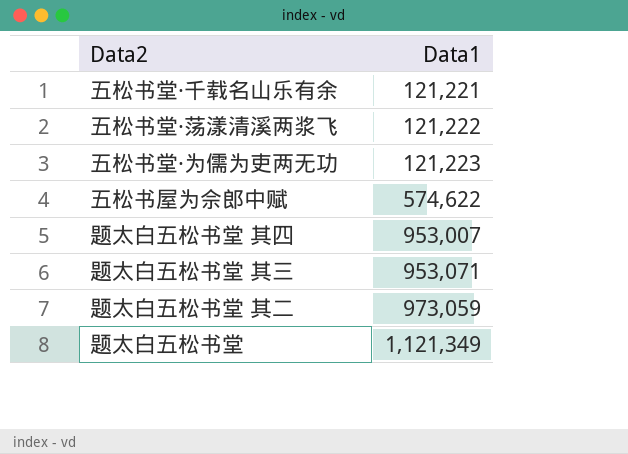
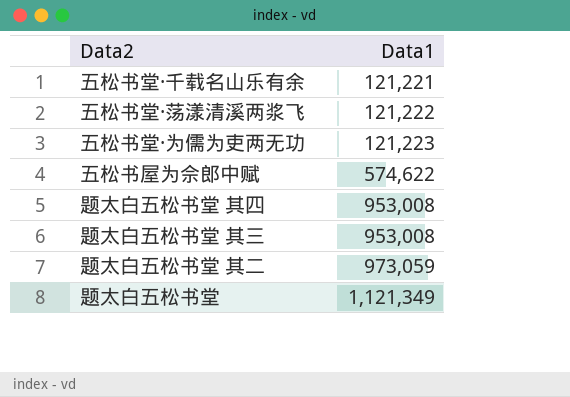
题太白五松书堂 其四 | Data1: 953,007 -> 953,008
题太白五松书堂 其三 | Data1: 953,071 -> 953,008

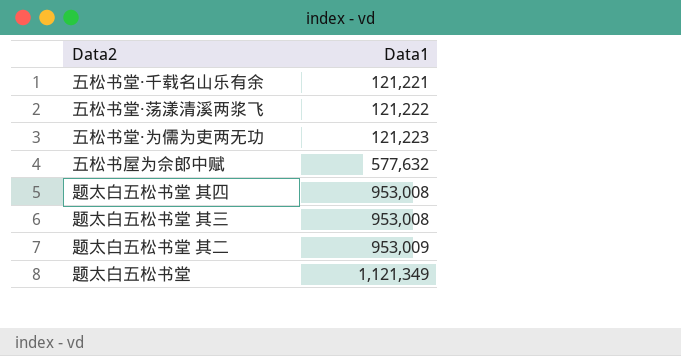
五松书屋为佘郎中赋 | Data1: 574,622 -> 577,632
题太白五松书堂 其二 | Data1: 973,059 -> 953,009

